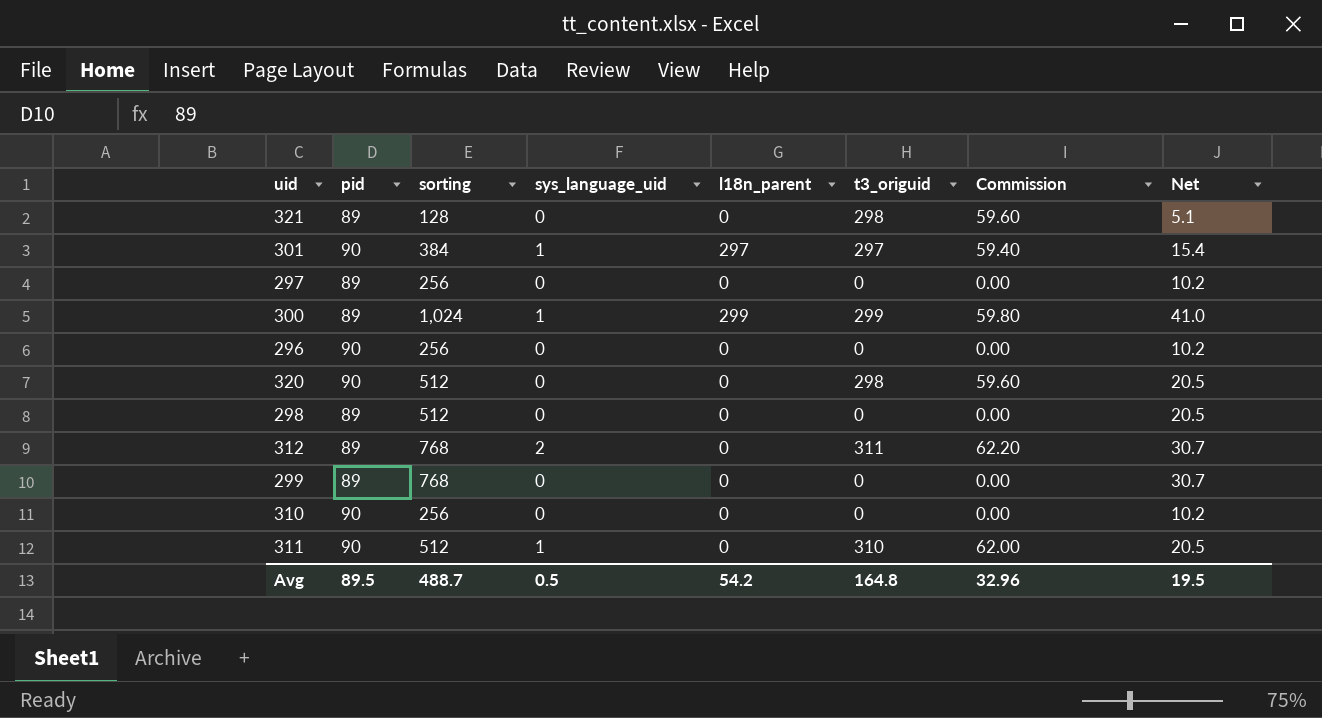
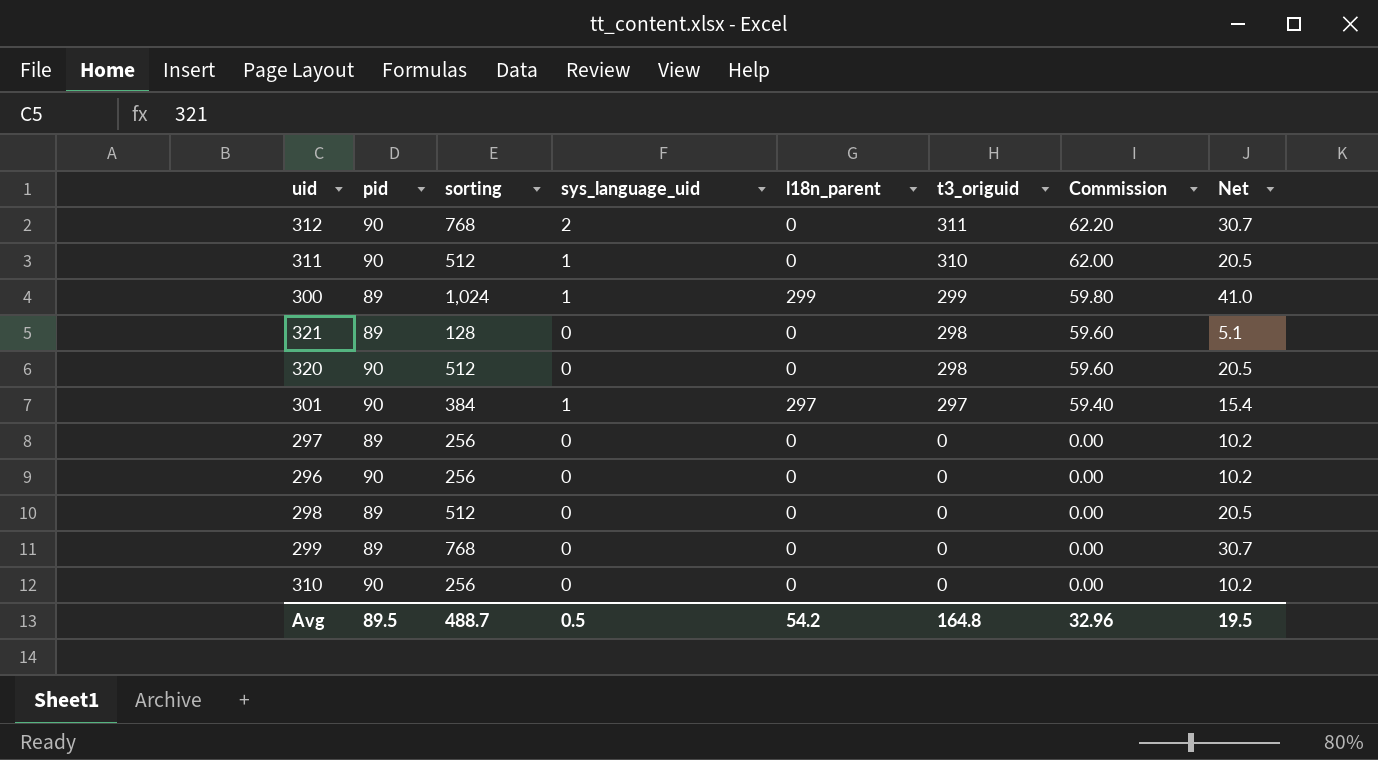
row order: none -> t3_origuid descending
312 | pid: 89 -> 90

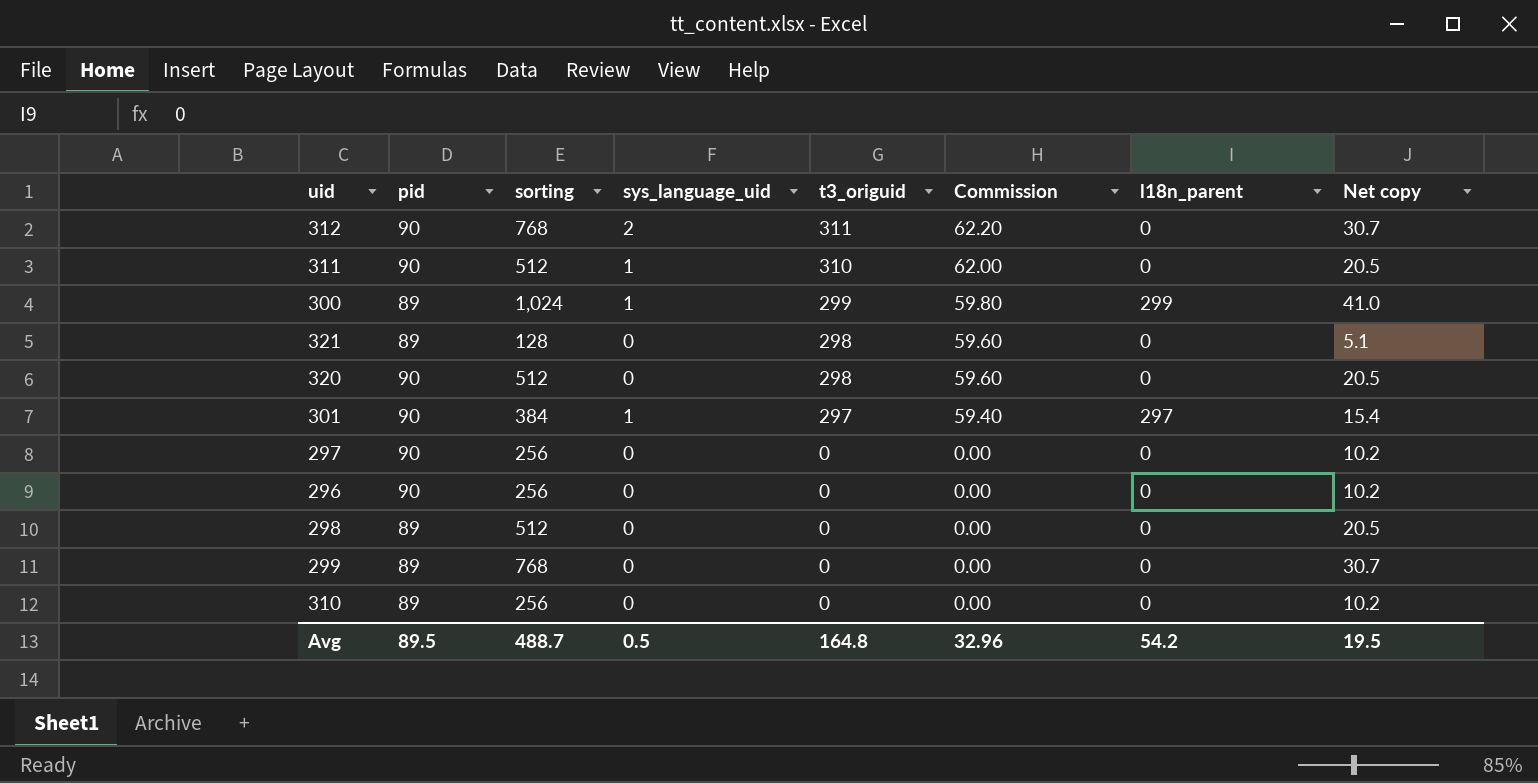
column l18n_parent | position: 5 -> 7
column name: Net -> Net copy
297 | pid: 89 -> 90
310 | pid: 90 -> 89

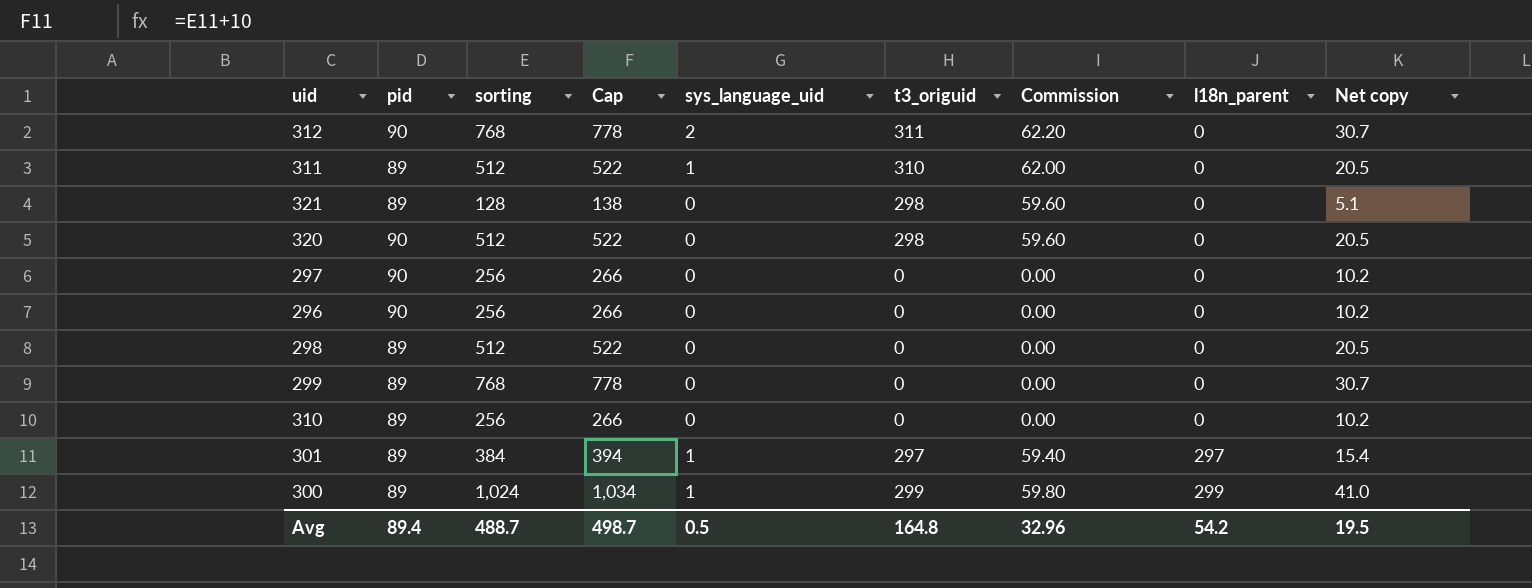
row order: t3_origuid descending -> l18n_parent ascending
column Cap | formula: none -> [sorting] + 10
311 | pid: 90 -> 89
301 | pid: 90 -> 89
Avg | pid: 89.5 -> 89.4

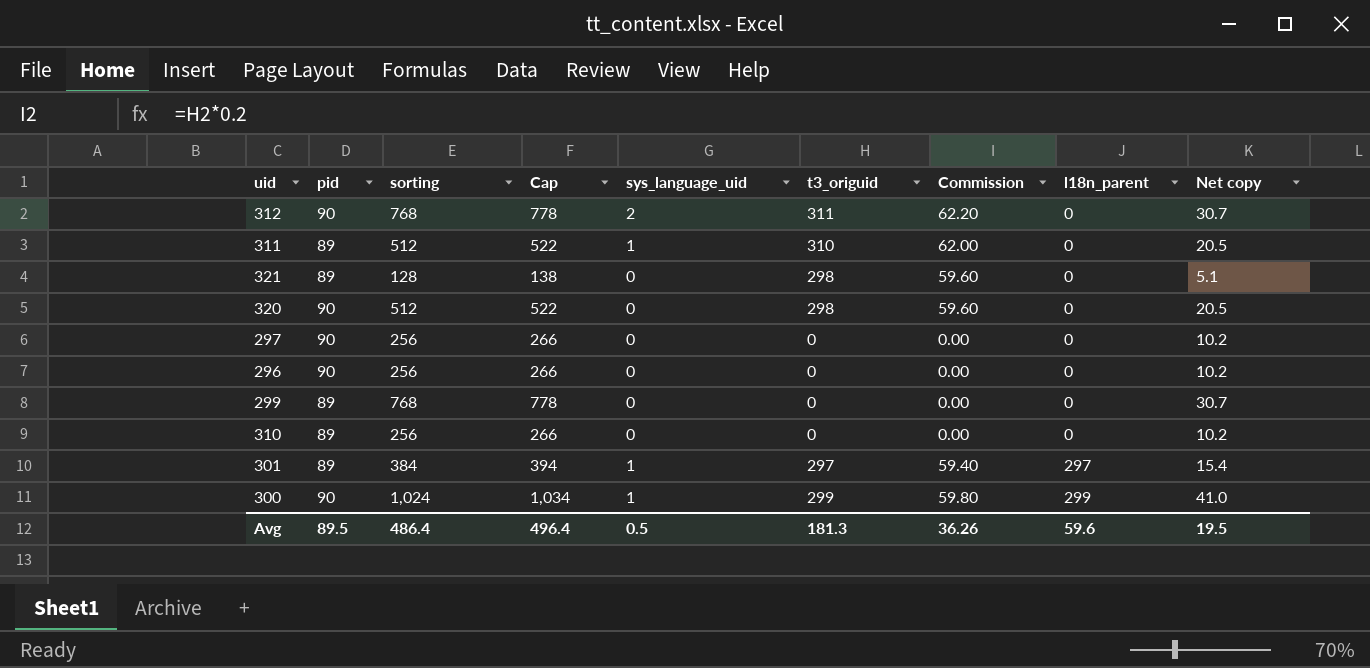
row 298: 89 | 512 | 522 | 0 | 0 | 0.00 | 0 | 20.5 -> none
300 | pid: 89 -> 90
Avg | pid: 89.4 -> 89.5
Avg | sorting: 488.7 -> 486.4
Avg | Cap: 498.7 -> 496.4
Avg | t3_origuid: 164.8 -> 181.3
Avg | Commission: 32.96 -> 36.26
Avg | l18n_parent: 54.2 -> 59.6

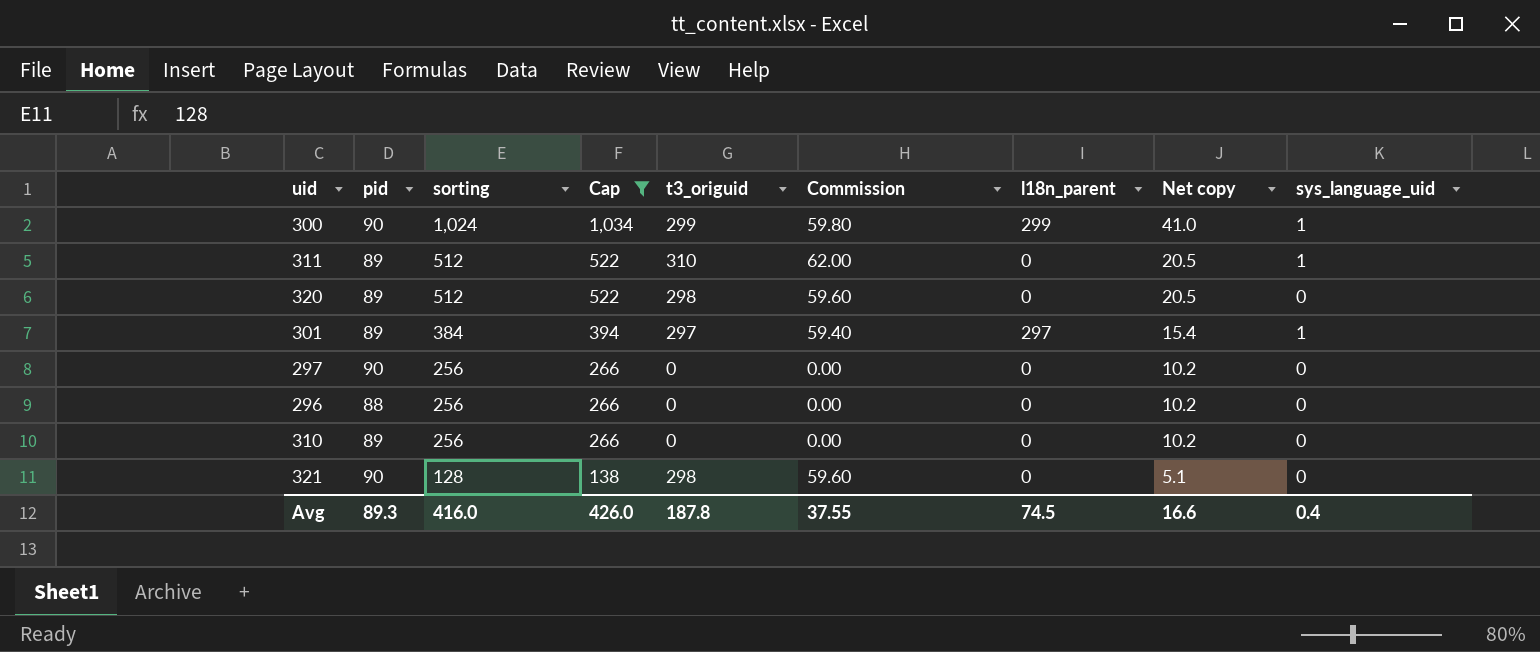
filter: none -> Cap != 778
row order: l18n_parent ascending -> sorting descending
column sys_language_uid | position: 5 -> 9
320 | pid: 90 -> 89
296 | pid: 90 -> 88
321 | pid: 89 -> 90
Avg | pid: 89.5 -> 89.3
Avg | sorting: 486.4 -> 416.0
Avg | Cap: 496.4 -> 426.0
Avg | t3_origuid: 181.3 -> 187.8
Avg | Commission: 36.26 -> 37.55
Avg | l18n_parent: 59.6 -> 74.5
Avg | Net copy: 19.5 -> 16.6
Avg | sys_language_uid: 0.5 -> 0.4

